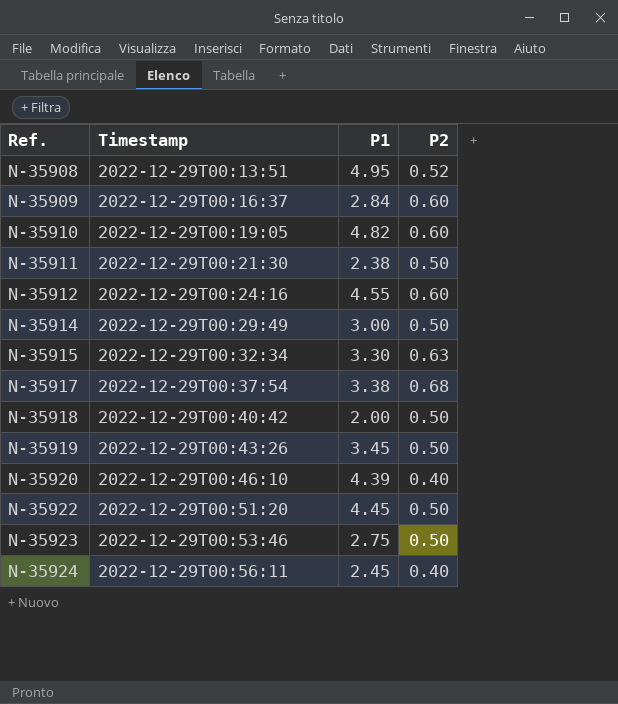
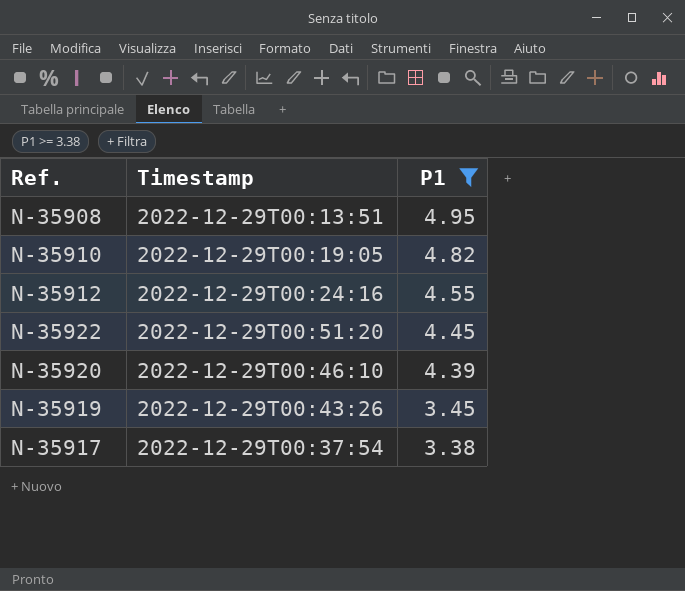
filter: none -> P1 >= 3.38
row order: Ref. ascending -> P1 descending
column P2 | position: 4 -> none

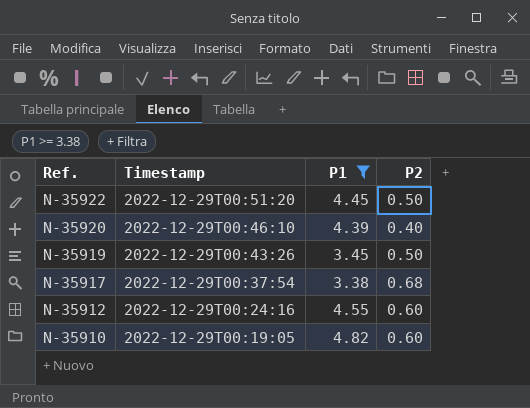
row order: P1 descending -> Ref. descending
column P2 | position: none -> 4
row N-35908: 2022-12-29T00:13:51 | 4.95 -> none

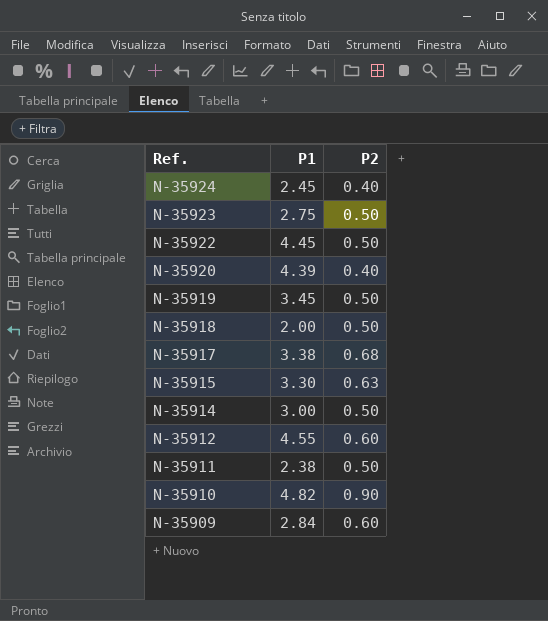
filter: P1 >= 3.38 -> none
column Timestamp | position: 2 -> none
N-35910 | P2: 0.60 -> 0.90

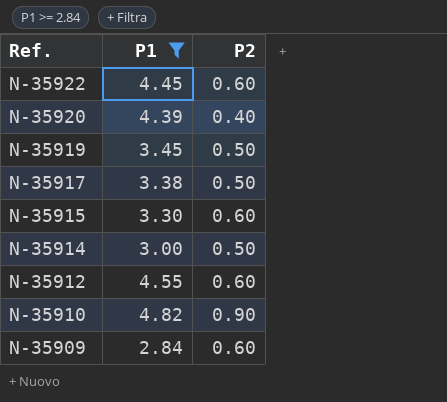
filter: none -> P1 >= 2.84
N-35922 | P2: 0.50 -> 0.60
N-35917 | P2: 0.68 -> 0.50
N-35915 | P2: 0.63 -> 0.60

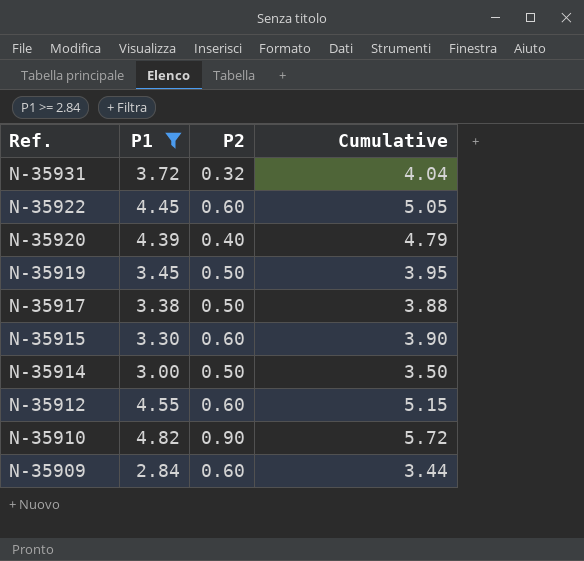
column Cumulative | formula: none -> [P1] + [P2]
row N-35931: none -> 3.72 | 0.32 | 4.04

